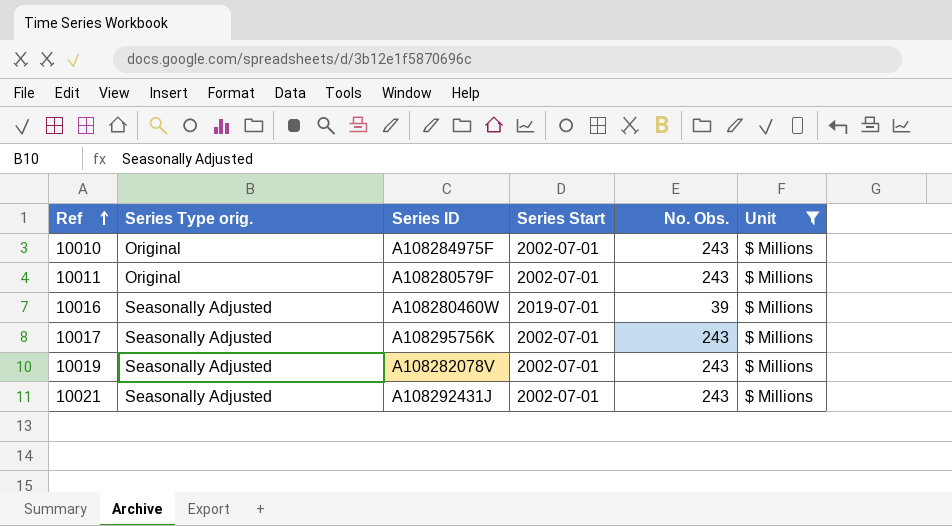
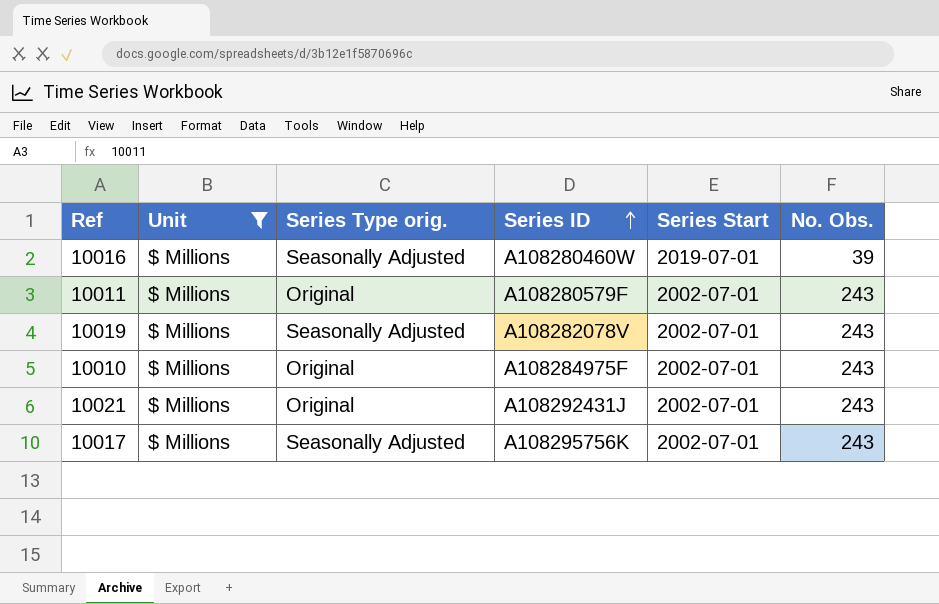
row order: Ref ascending -> Series ID ascending
column Unit | position: 6 -> 2
10021 | Series Type orig.: Seasonally Adjusted -> Original

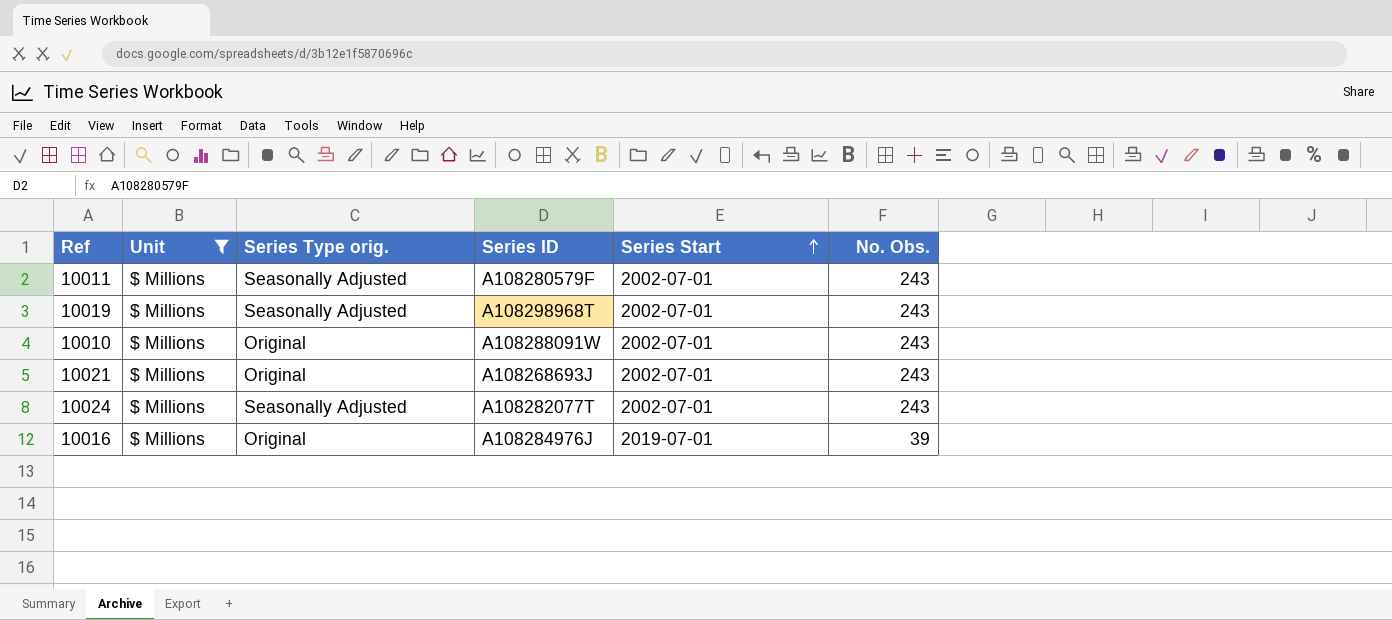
row order: Series ID ascending -> Series Start ascending
row 10017: $ Millions | Seasonally Adjusted | A108295756K | 2002-07-01 | 243 -> none
10011 | Series Type orig.: Original -> Seasonally Adjusted
10019 | Series ID: A108282078V -> A108298968T
10010 | Series ID: A108284975F -> A108288091W
10021 | Series ID: A108292431J -> A108268693J
row 10024: none -> $ Millions | Seasonally Adjusted | A108282077T | 2002-07-01 | 243
10016 | Series Type orig.: Seasonally Adjusted -> Original
10016 | Series ID: A108280460W -> A108284976J

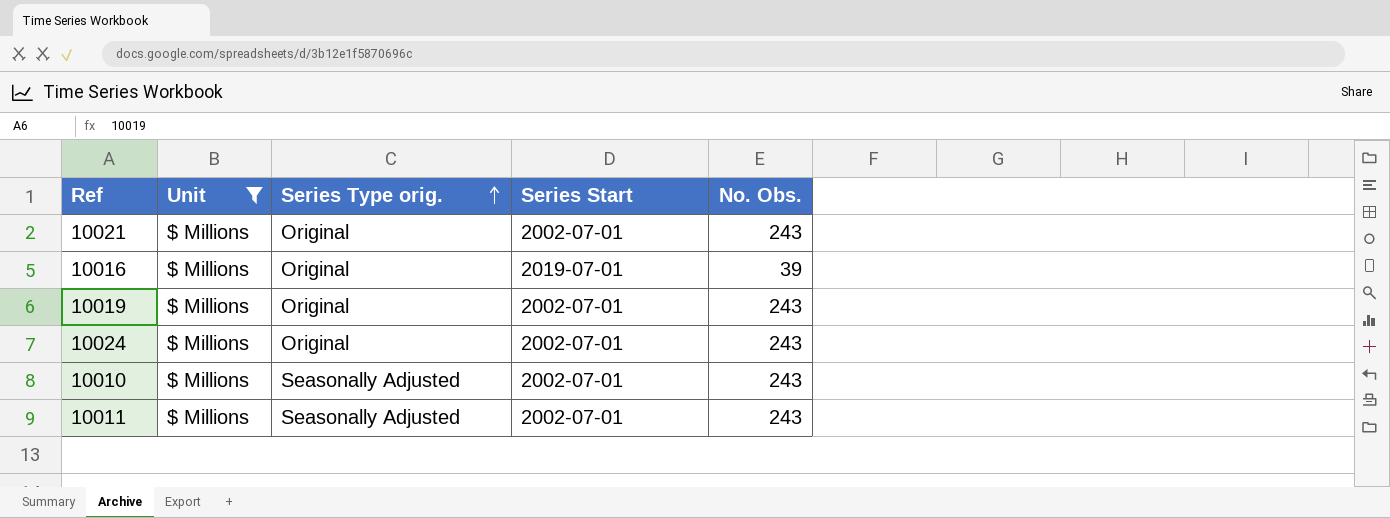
row order: Series Start ascending -> Series Type orig. ascending
column Series ID | position: 4 -> none
10019 | Series Type orig.: Seasonally Adjusted -> Original
10024 | Series Type orig.: Seasonally Adjusted -> Original
10010 | Series Type orig.: Original -> Seasonally Adjusted

